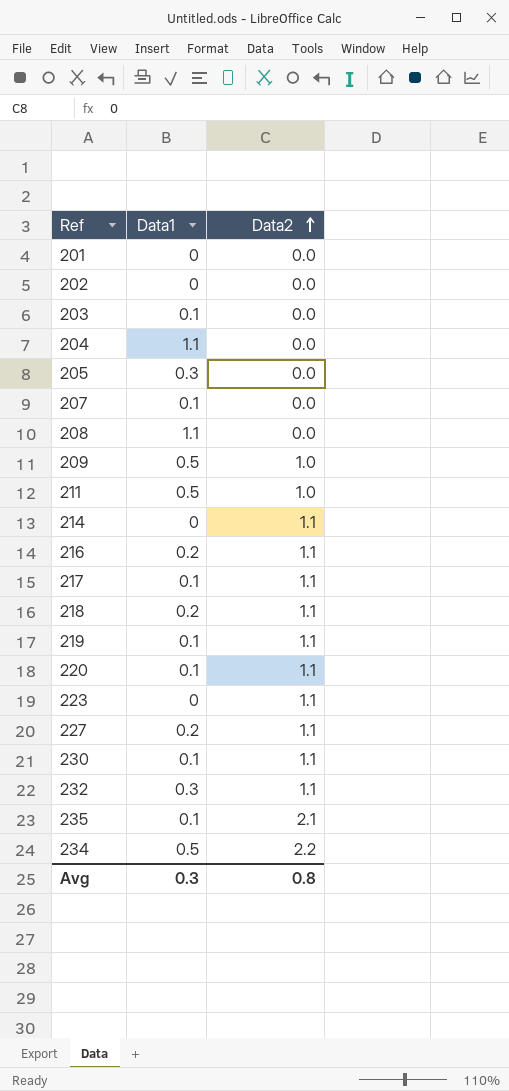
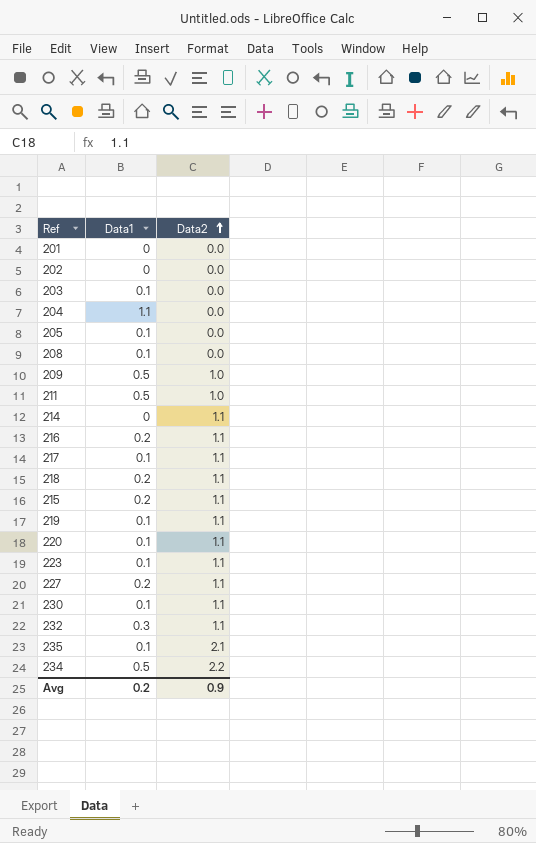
row 207: 0.1 | 0.0 -> none
205 | Data1: 0.3 -> 0.1
208 | Data1: 1.1 -> 0.1
row 215: none -> 0.2 | 1.1
223 | Data1: 0 -> 0.1
Avg | Data1: 0.3 -> 0.2
Avg | Data2: 0.8 -> 0.9

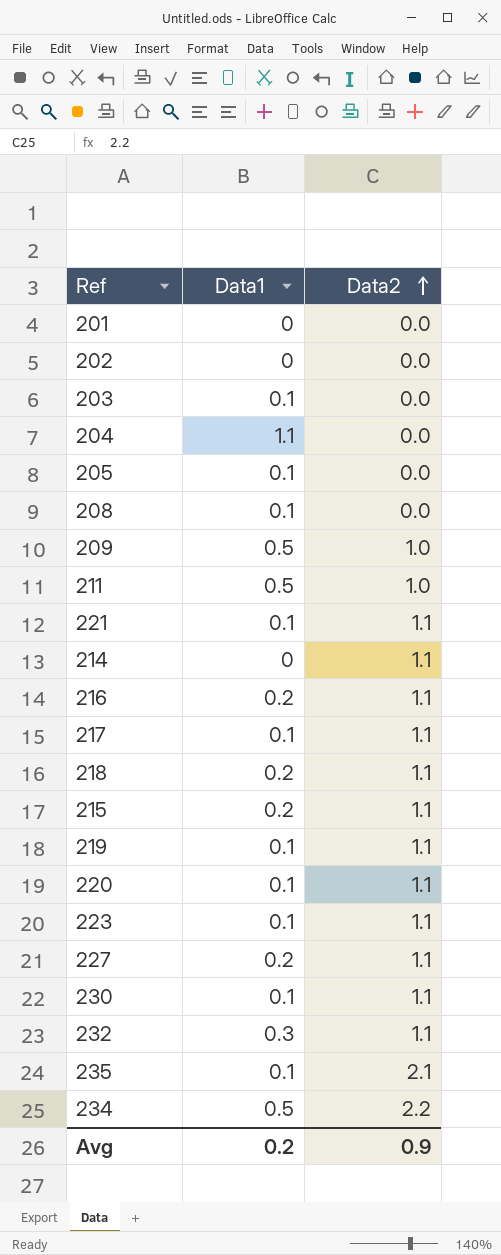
row 221: none -> 0.1 | 1.1

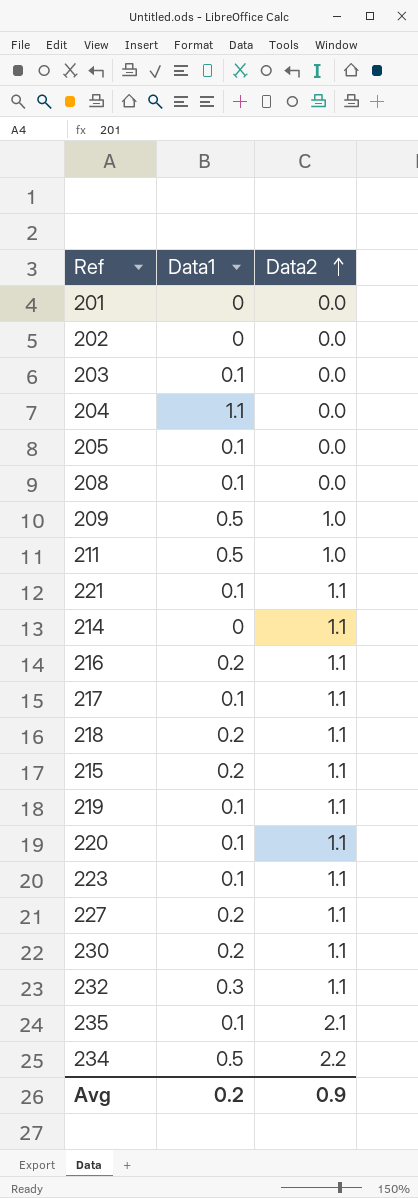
230 | Data1: 0.1 -> 0.2

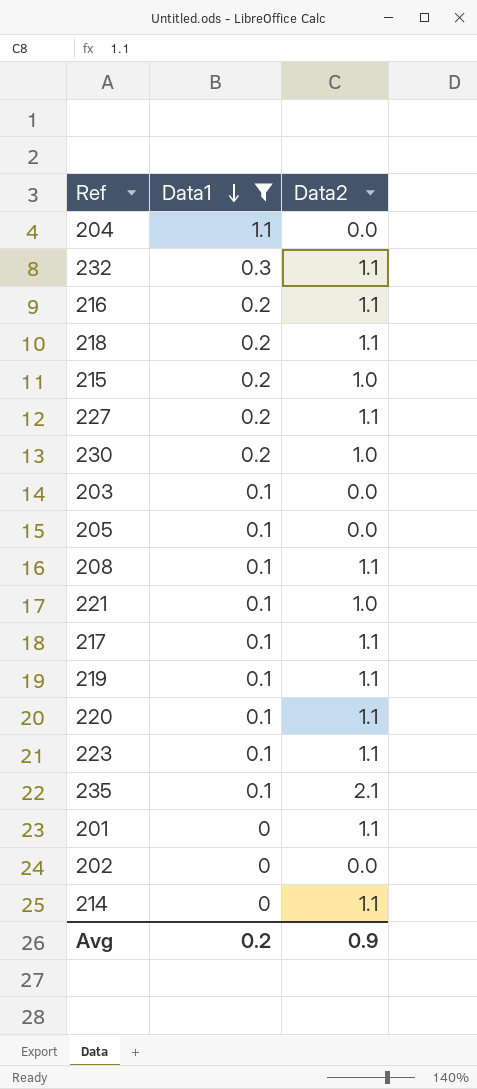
filter: none -> Data1 != 0.5
row order: Data2 ascending -> Data1 descending
215 | Data2: 1.1 -> 1.0
230 | Data2: 1.1 -> 1.0
208 | Data2: 0.0 -> 1.1
221 | Data2: 1.1 -> 1.0
201 | Data2: 0.0 -> 1.1

